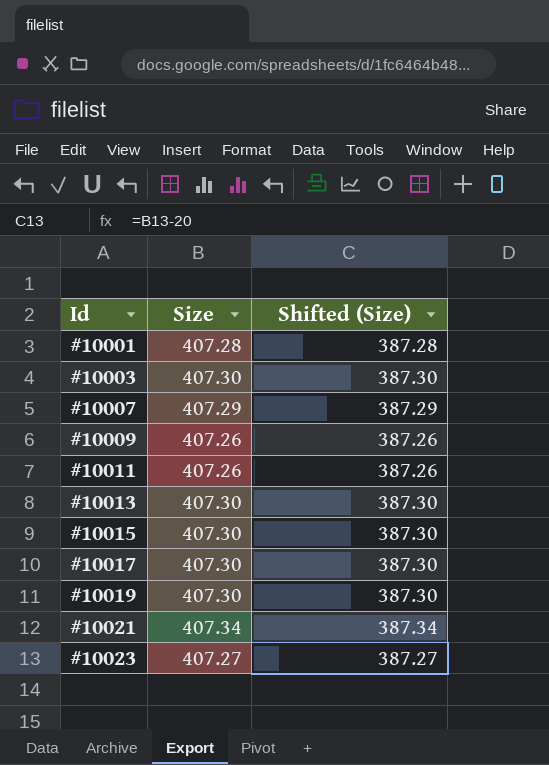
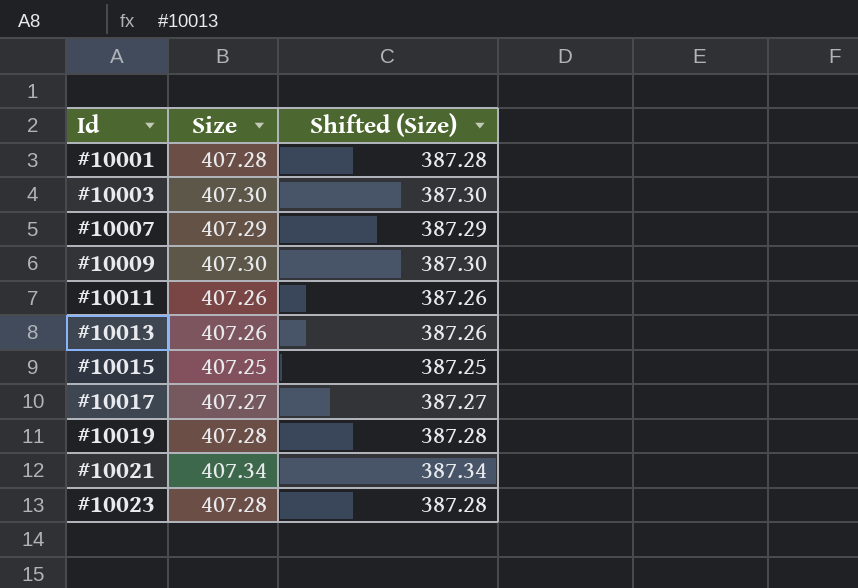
#10009 | Size: 407.26 -> 407.30
#10009 | Shifted (Size): 387.26 -> 387.30
#10013 | Size: 407.30 -> 407.26
#10013 | Shifted (Size): 387.30 -> 387.26
#10015 | Size: 407.30 -> 407.25
#10015 | Shifted (Size): 387.30 -> 387.25
#10017 | Size: 407.30 -> 407.27
#10017 | Shifted (Size): 387.30 -> 387.27
#10019 | Size: 407.30 -> 407.28
#10019 | Shifted (Size): 387.30 -> 387.28
#10023 | Size: 407.27 -> 407.28
#10023 | Shifted (Size): 387.27 -> 387.28

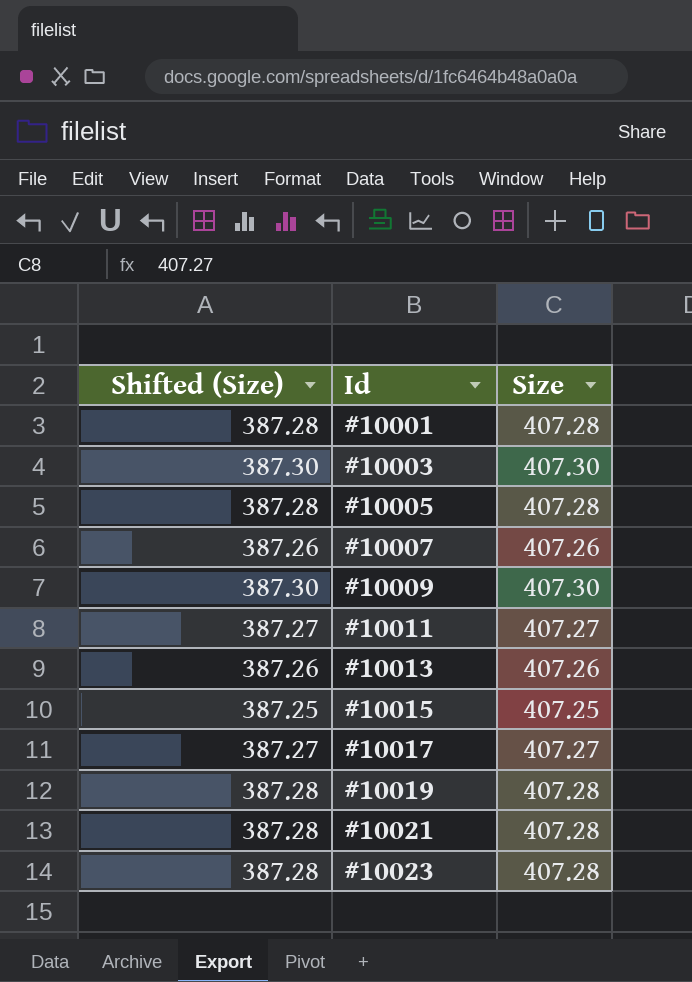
column Shifted (Size) | position: 3 -> 1
row #10005: none -> 387.28 | 407.28
#10007 | Shifted (Size): 387.29 -> 387.26
#10007 | Size: 407.29 -> 407.26
#10011 | Shifted (Size): 387.26 -> 387.27
#10011 | Size: 407.26 -> 407.27
#10021 | Shifted (Size): 387.34 -> 387.28
#10021 | Size: 407.34 -> 407.28

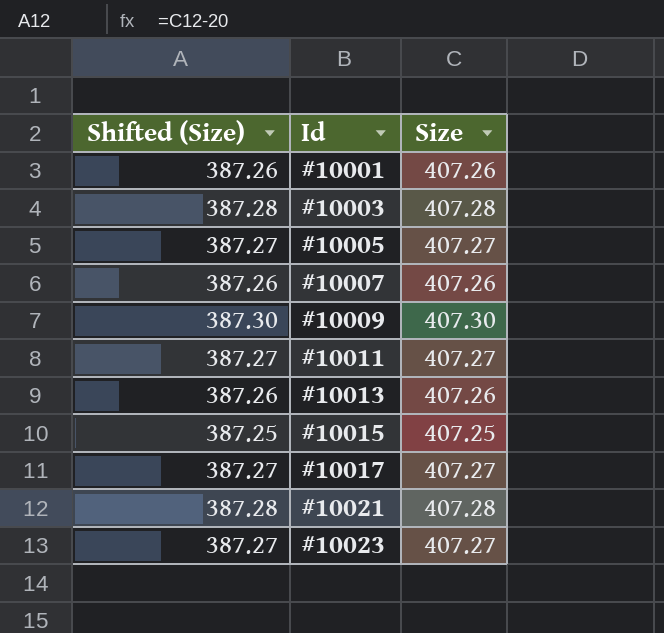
row #10019: 387.28 | 407.28 -> none
#10001 | Shifted (Size): 387.28 -> 387.26
#10001 | Size: 407.28 -> 407.26
#10003 | Shifted (Size): 387.30 -> 387.28
#10003 | Size: 407.30 -> 407.28
#10005 | Shifted (Size): 387.28 -> 387.27
#10005 | Size: 407.28 -> 407.27
#10023 | Shifted (Size): 387.28 -> 387.27
#10023 | Size: 407.28 -> 407.27

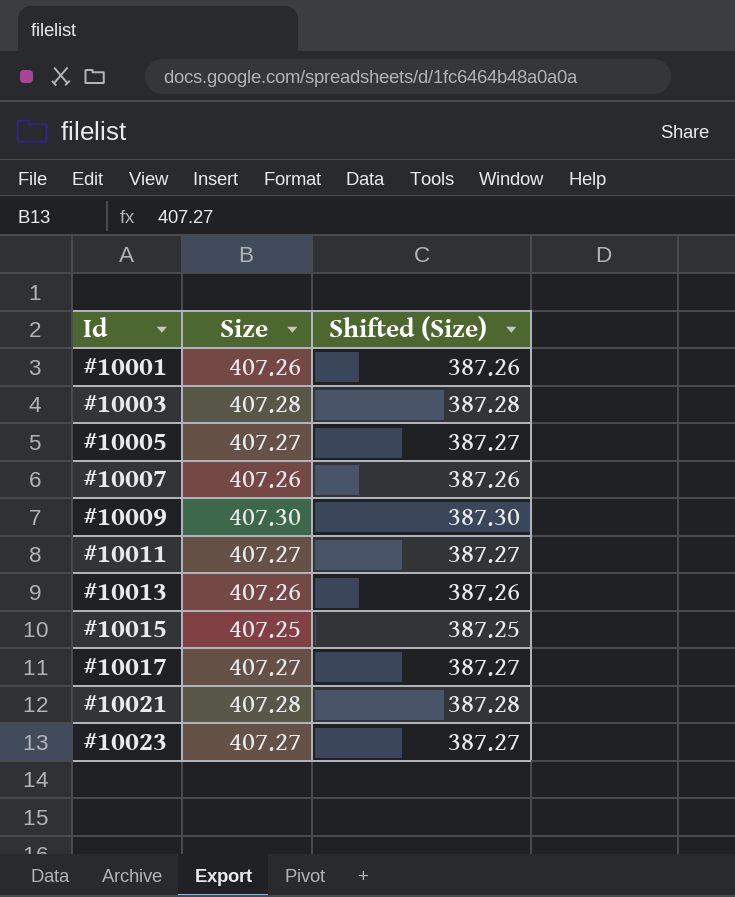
column Shifted (Size) | position: 1 -> 3

